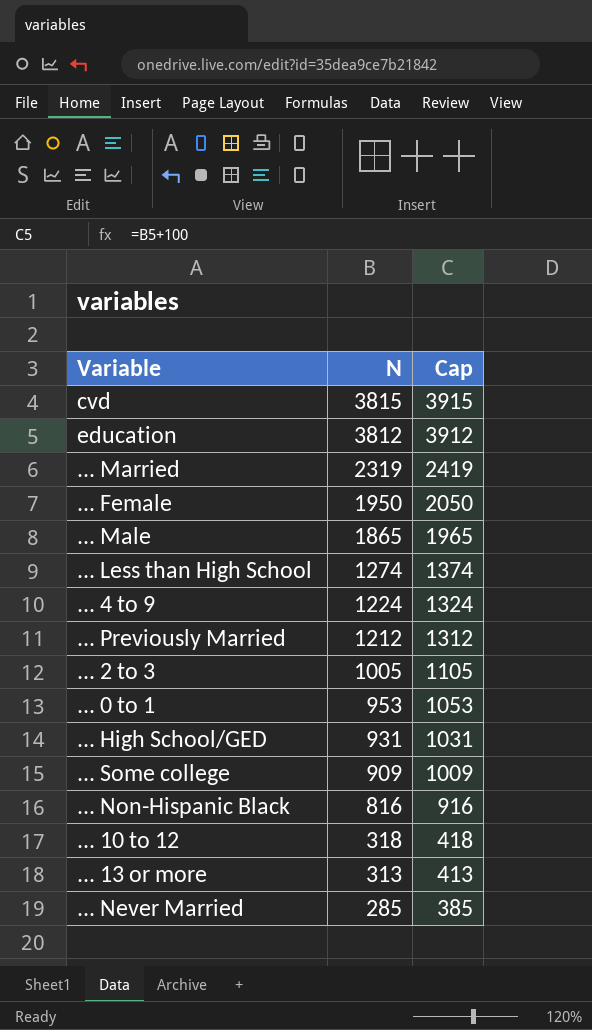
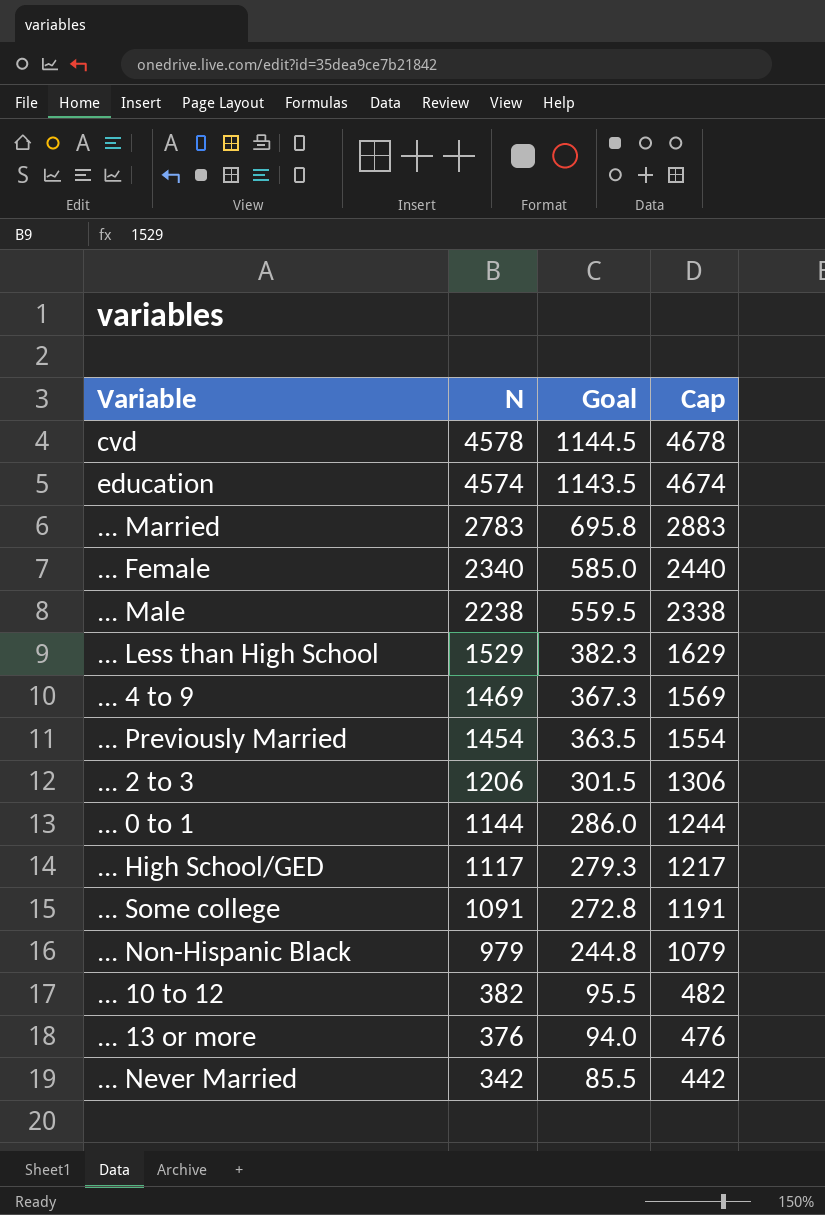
column Goal | formula: none -> [N] * 0.25
cvd | N: 3815 -> 4578
cvd | Cap: 3915 -> 4678
education | N: 3812 -> 4574
education | Cap: 3912 -> 4674
... Married | N: 2319 -> 2783
... Married | Cap: 2419 -> 2883
... Female | N: 1950 -> 2340
... Female | Cap: 2050 -> 2440
... Male | N: 1865 -> 2238
... Male | Cap: 1965 -> 2338
... Less than High School | N: 1274 -> 1529
... Less than High School | Cap: 1374 -> 1629
... 4 to 9 | N: 1224 -> 1469
... 4 to 9 | Cap: 1324 -> 1569
... Previously Married | N: 1212 -> 1454
... Previously Married | Cap: 1312 -> 1554
... 2 to 3 | N: 1005 -> 1206
... 2 to 3 | Cap: 1105 -> 1306
... 0 to 1 | N: 953 -> 1144
... 0 to 1 | Cap: 1053 -> 1244
... High School/GED | N: 931 -> 1117
... High School/GED | Cap: 1031 -> 1217
... Some college | N: 909 -> 1091
... Some college | Cap: 1009 -> 1191
... Non-Hispanic Black | N: 816 -> 979
... Non-Hispanic Black | Cap: 916 -> 1079
... 10 to 12 | N: 318 -> 382
... 10 to 12 | Cap: 418 -> 482
... 13 or more | N: 313 -> 376
... 13 or more | Cap: 413 -> 476
... Never Married | N: 285 -> 342
... Never Married | Cap: 385 -> 442

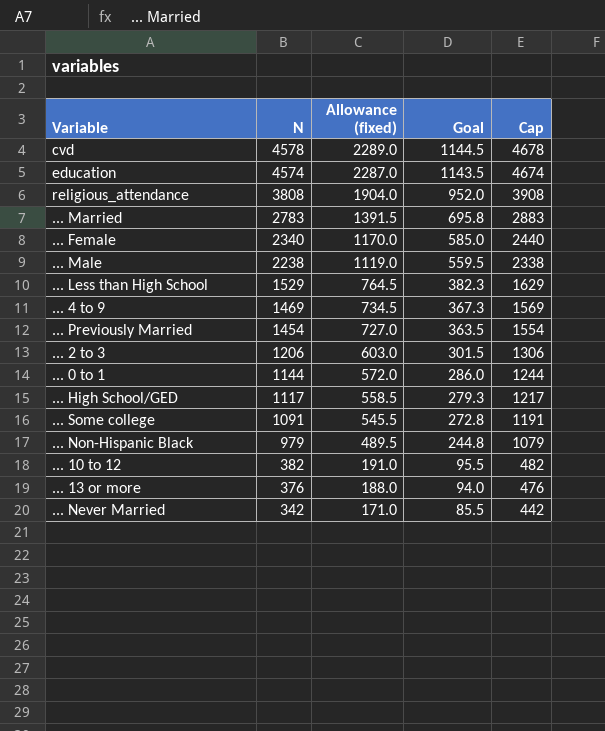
column Allowance (fixed) | formula: none -> [N] * 0.5
row religious_attendance: none -> 3808 | 1904.0 | 952.0 | 3908

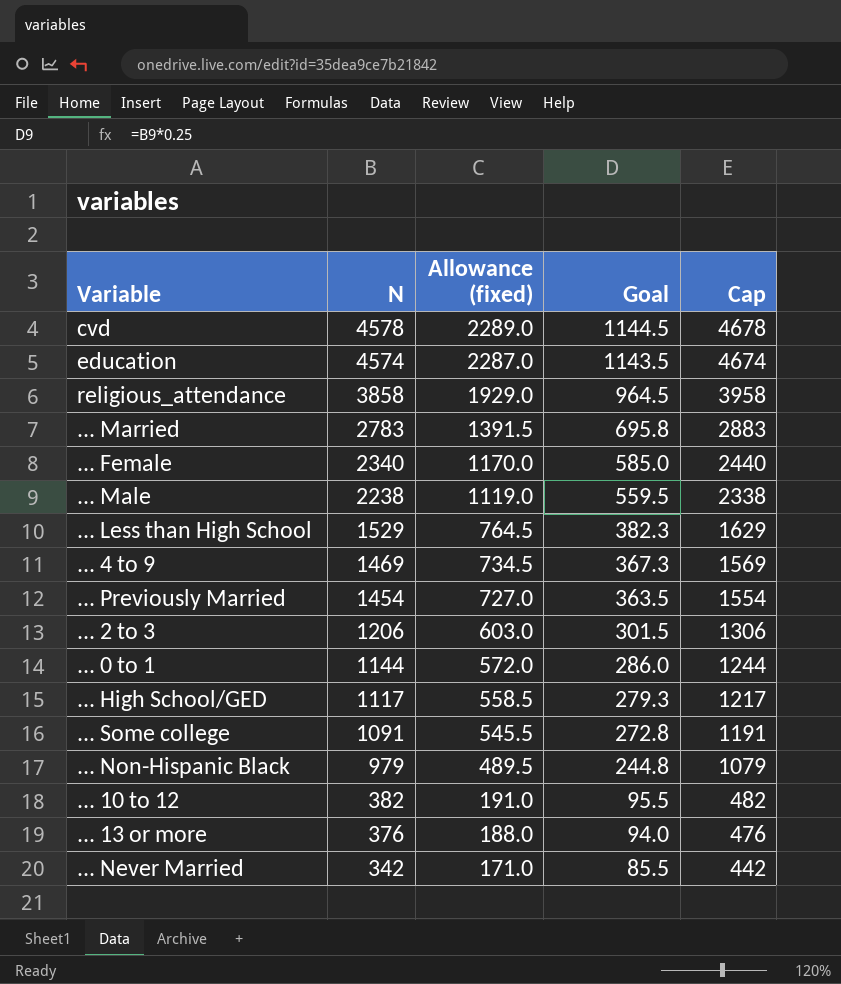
religious_attendance | N: 3808 -> 3858
religious_attendance | Allowance (fixed): 1904.0 -> 1929.0
religious_attendance | Goal: 952.0 -> 964.5
religious_attendance | Cap: 3908 -> 3958

